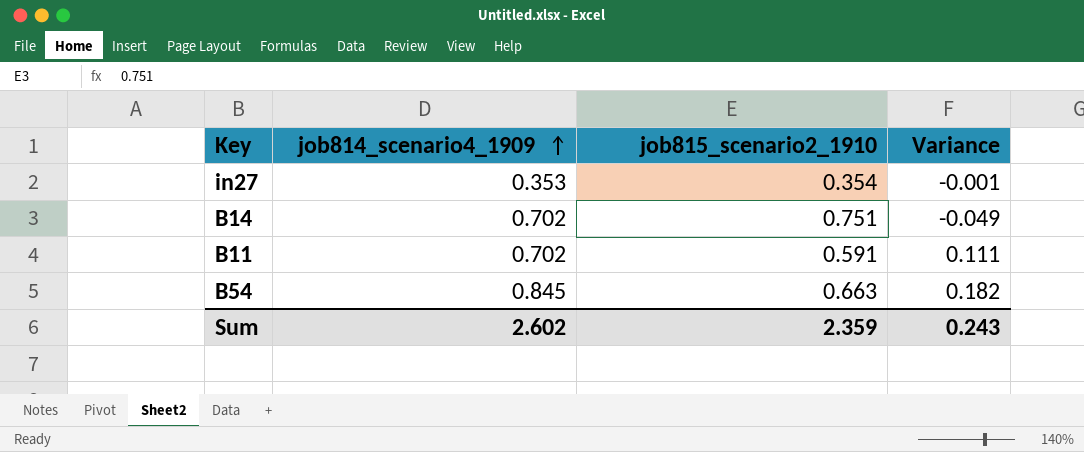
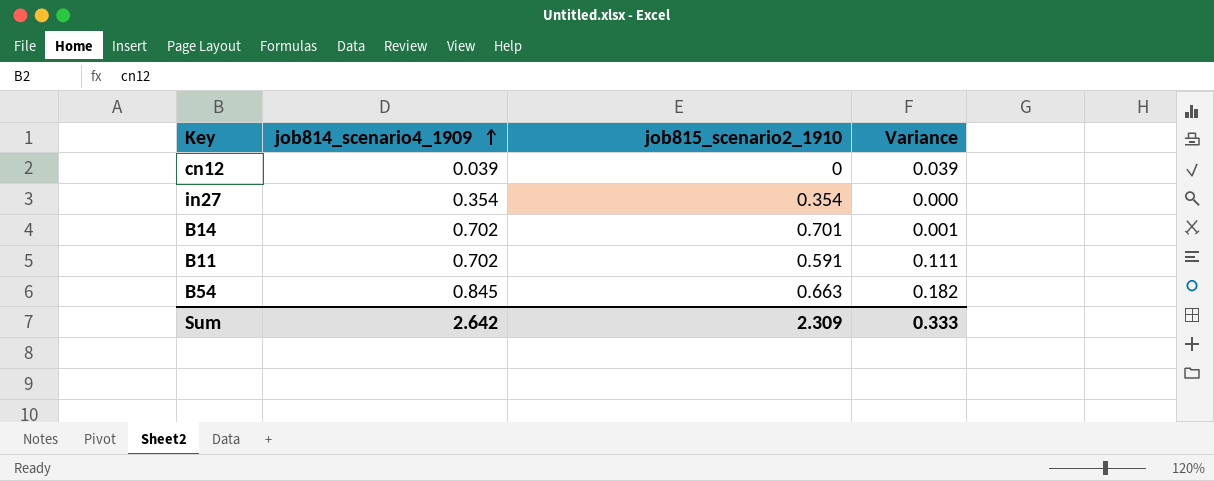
row cn12: none -> 0.039 | 0 | 0.039
in27 | job814_scenario4_1909: 0.353 -> 0.354
in27 | Variance: -0.001 -> 0.000
B14 | job815_scenario2_1910: 0.751 -> 0.701
B14 | Variance: -0.049 -> 0.001
Sum | job814_scenario4_1909: 2.602 -> 2.642
Sum | job815_scenario2_1910: 2.359 -> 2.309
Sum | Variance: 0.243 -> 0.333

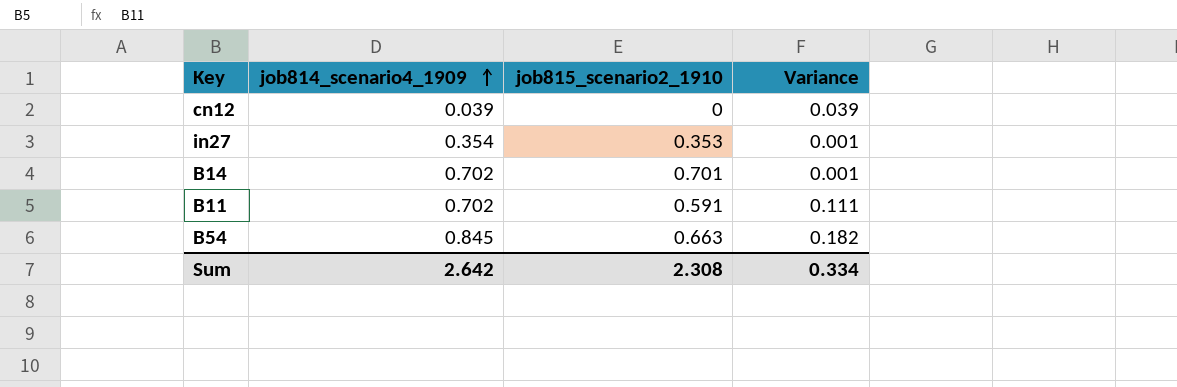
in27 | job815_scenario2_1910: 0.354 -> 0.353
in27 | Variance: 0.000 -> 0.001
Sum | job815_scenario2_1910: 2.309 -> 2.308
Sum | Variance: 0.333 -> 0.334

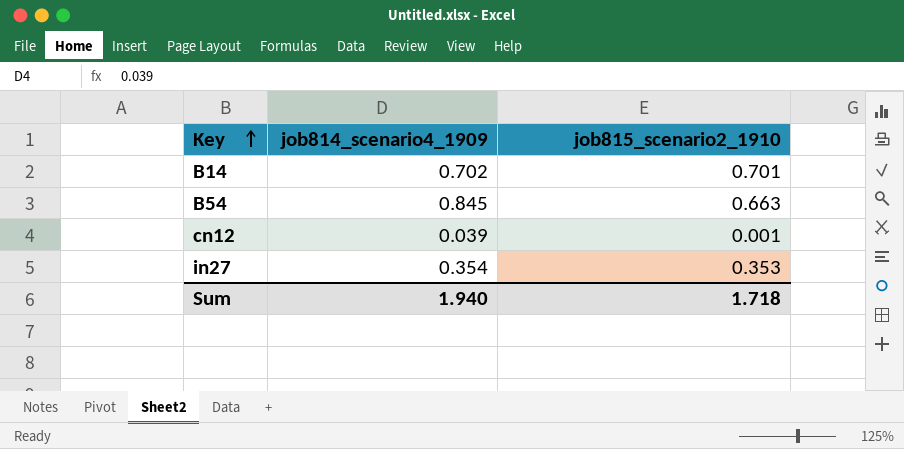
row order: job814_scenario4_1909 ascending -> Key ascending
column Variance | formula: [job814_scenario4_1909] - [job815_scenario2_1910] -> none
row B11: 0.702 | 0.591 | 0.111 -> none
cn12 | job815_scenario2_1910: 0 -> 0.001
Sum | job814_scenario4_1909: 2.642 -> 1.940
Sum | job815_scenario2_1910: 2.308 -> 1.718

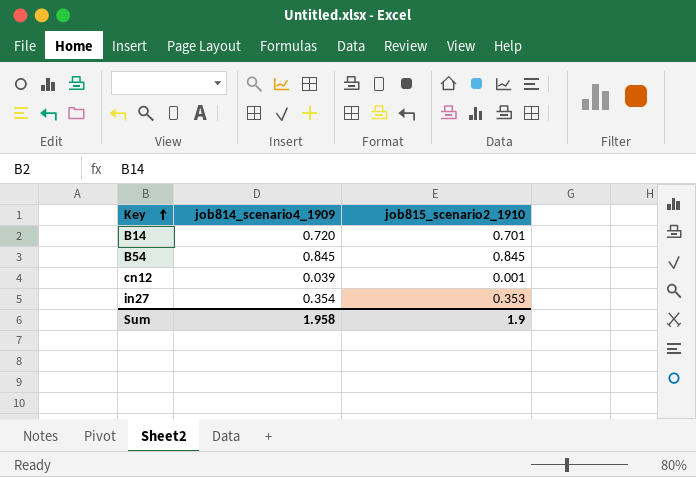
B14 | job814_scenario4_1909: 0.702 -> 0.720
B54 | job815_scenario2_1910: 0.663 -> 0.845
Sum | job814_scenario4_1909: 1.940 -> 1.958
Sum | job815_scenario2_1910: 1.718 -> 1.9

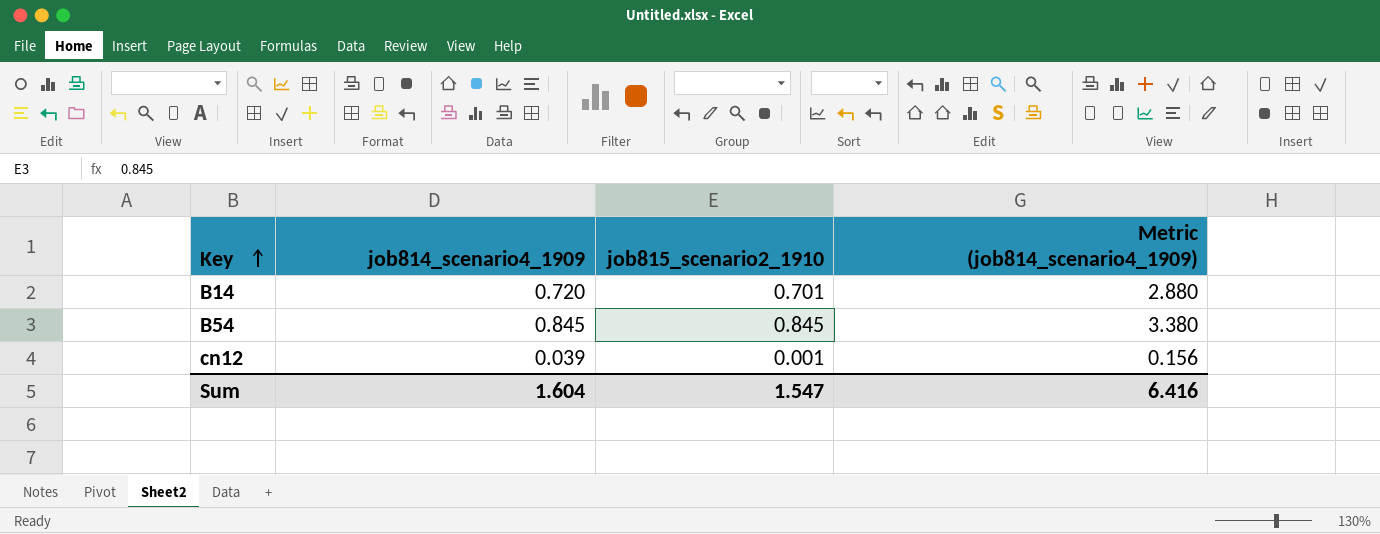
column Metric (job814_scenario4_1909) | formula: none -> [job814_scenario4_1909] * 4
row in27: 0.354 | 0.353 -> none
Sum | job814_scenario4_1909: 1.958 -> 1.604
Sum | job815_scenario2_1910: 1.9 -> 1.547

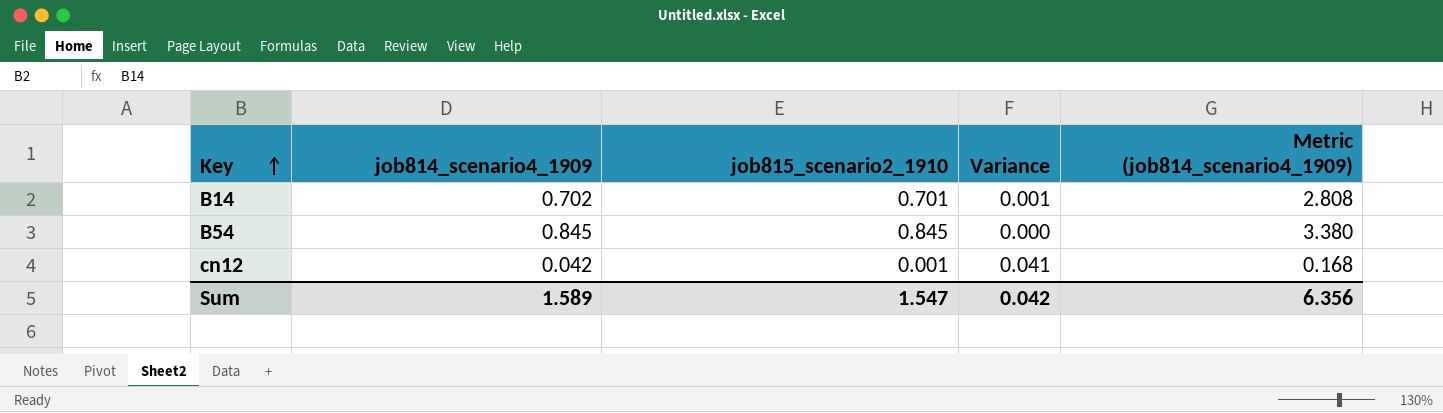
column Variance | formula: none -> [job814_scenario4_1909] - [job815_scenario2_1910]
B14 | job814_scenario4_1909: 0.720 -> 0.702
B14 | Metric (job814_scenario4_1909): 2.880 -> 2.808
cn12 | job814_scenario4_1909: 0.039 -> 0.042
cn12 | Metric (job814_scenario4_1909): 0.156 -> 0.168
Sum | job814_scenario4_1909: 1.604 -> 1.589
Sum | Metric (job814_scenario4_1909): 6.416 -> 6.356

